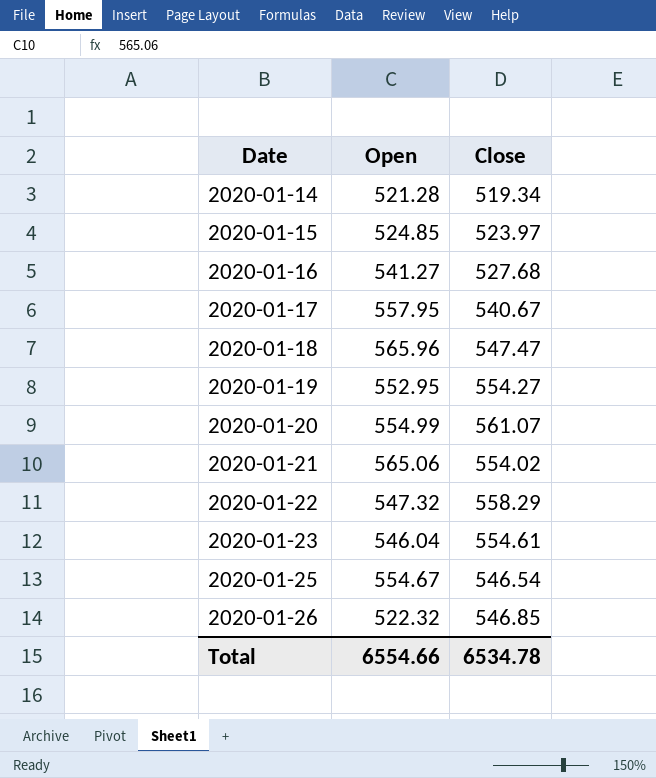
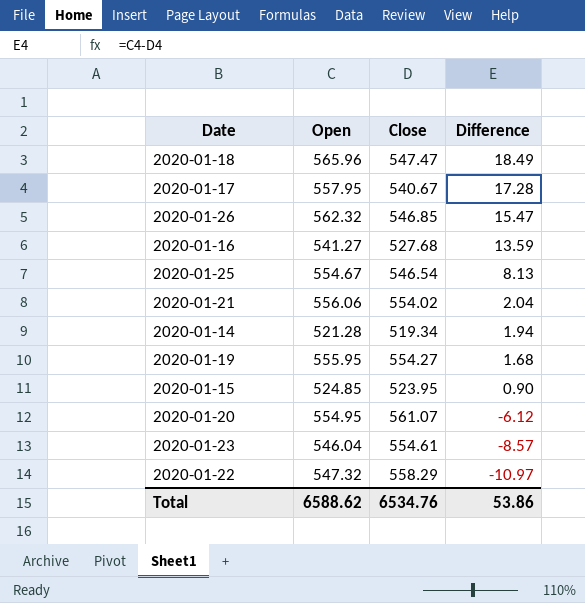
row order: Date ascending -> Difference descending
column Difference | formula: none -> [Open] - [Close]
2020-01-26 | Open: 522.32 -> 562.32
2020-01-21 | Open: 565.06 -> 556.06
2020-01-19 | Open: 552.95 -> 555.95
2020-01-15 | Close: 523.97 -> 523.95
2020-01-20 | Open: 554.99 -> 554.95
Total | Open: 6554.66 -> 6588.62
Total | Close: 6534.78 -> 6534.76

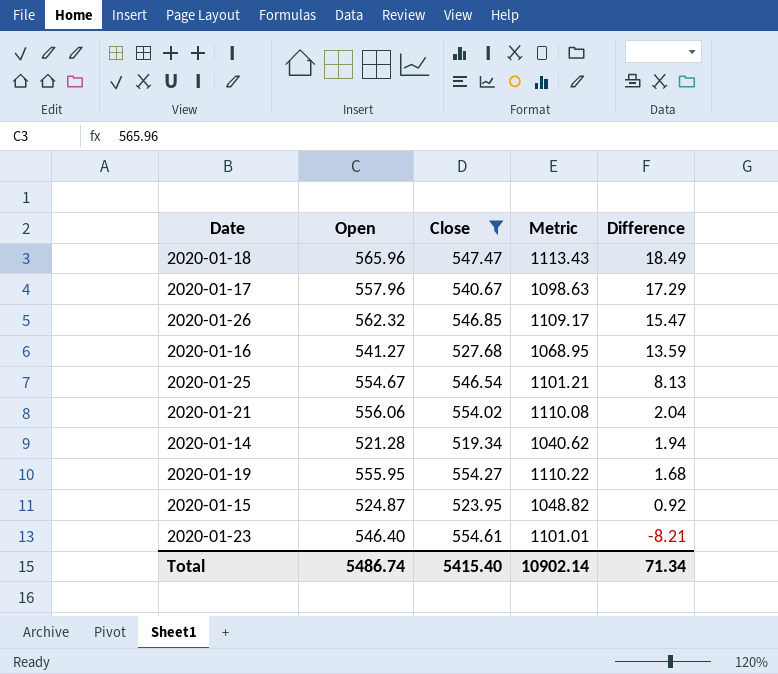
filter: none -> Close <= 554.61
column Metric | formula: none -> [Open] + [Close]
2020-01-17 | Open: 557.95 -> 557.96
2020-01-17 | Difference: 17.28 -> 17.29
2020-01-15 | Open: 524.85 -> 524.87
2020-01-15 | Difference: 0.90 -> 0.92
2020-01-23 | Open: 546.04 -> 546.40
2020-01-23 | Difference: -8.57 -> -8.21
Total | Open: 6588.62 -> 5486.74
Total | Close: 6534.76 -> 5415.40
Total | Difference: 53.86 -> 71.34

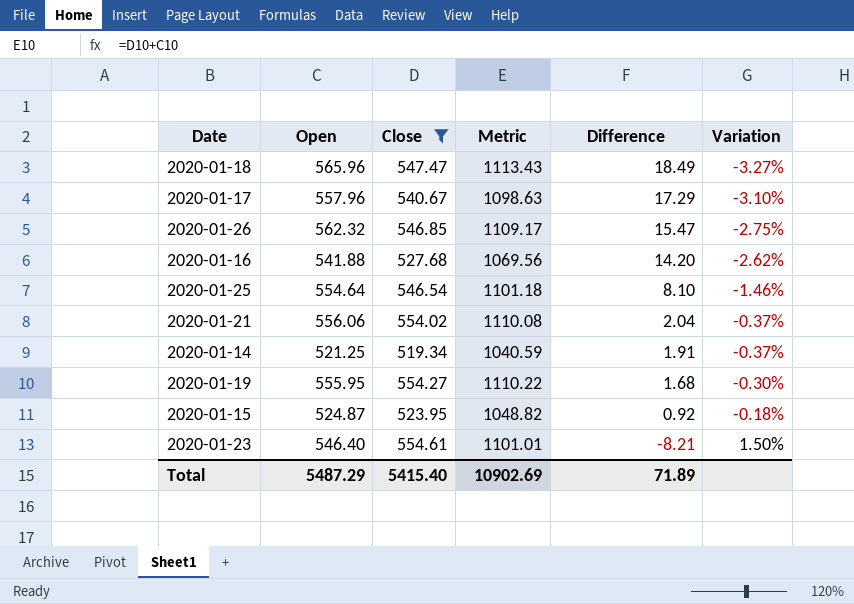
column Variation | formula: none -> ([Close] - [Open]) / [Open]
2020-01-16 | Open: 541.27 -> 541.88
2020-01-16 | Metric: 1068.95 -> 1069.56
2020-01-16 | Difference: 13.59 -> 14.20
2020-01-25 | Open: 554.67 -> 554.64
2020-01-25 | Metric: 1101.21 -> 1101.18
2020-01-25 | Difference: 8.13 -> 8.10
2020-01-14 | Open: 521.28 -> 521.25
2020-01-14 | Metric: 1040.62 -> 1040.59
2020-01-14 | Difference: 1.94 -> 1.91
Total | Open: 5486.74 -> 5487.29
Total | Metric: 10902.14 -> 10902.69
Total | Difference: 71.34 -> 71.89

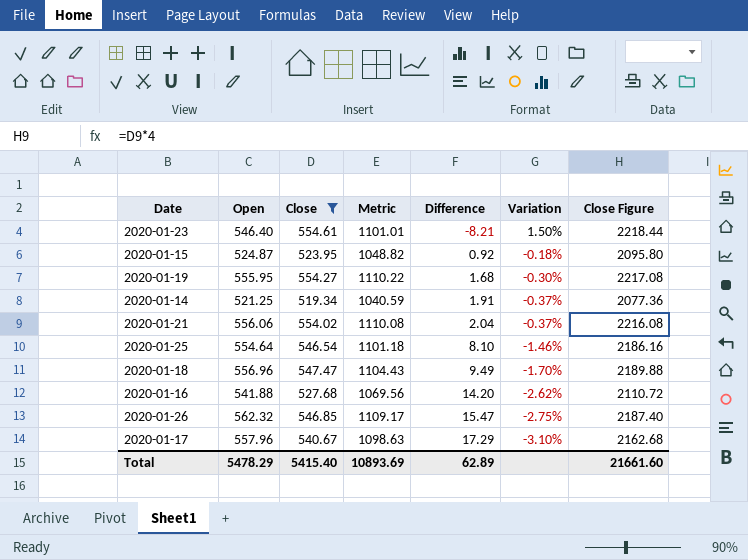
row order: Difference descending -> Difference ascending
column Close Figure | formula: none -> [Close] * 4
2020-01-18 | Open: 565.96 -> 556.96
2020-01-18 | Metric: 1113.43 -> 1104.43
2020-01-18 | Difference: 18.49 -> 9.49
2020-01-18 | Variation: -3.27% -> -1.70%
Total | Open: 5487.29 -> 5478.29
Total | Metric: 10902.69 -> 10893.69
Total | Difference: 71.89 -> 62.89

